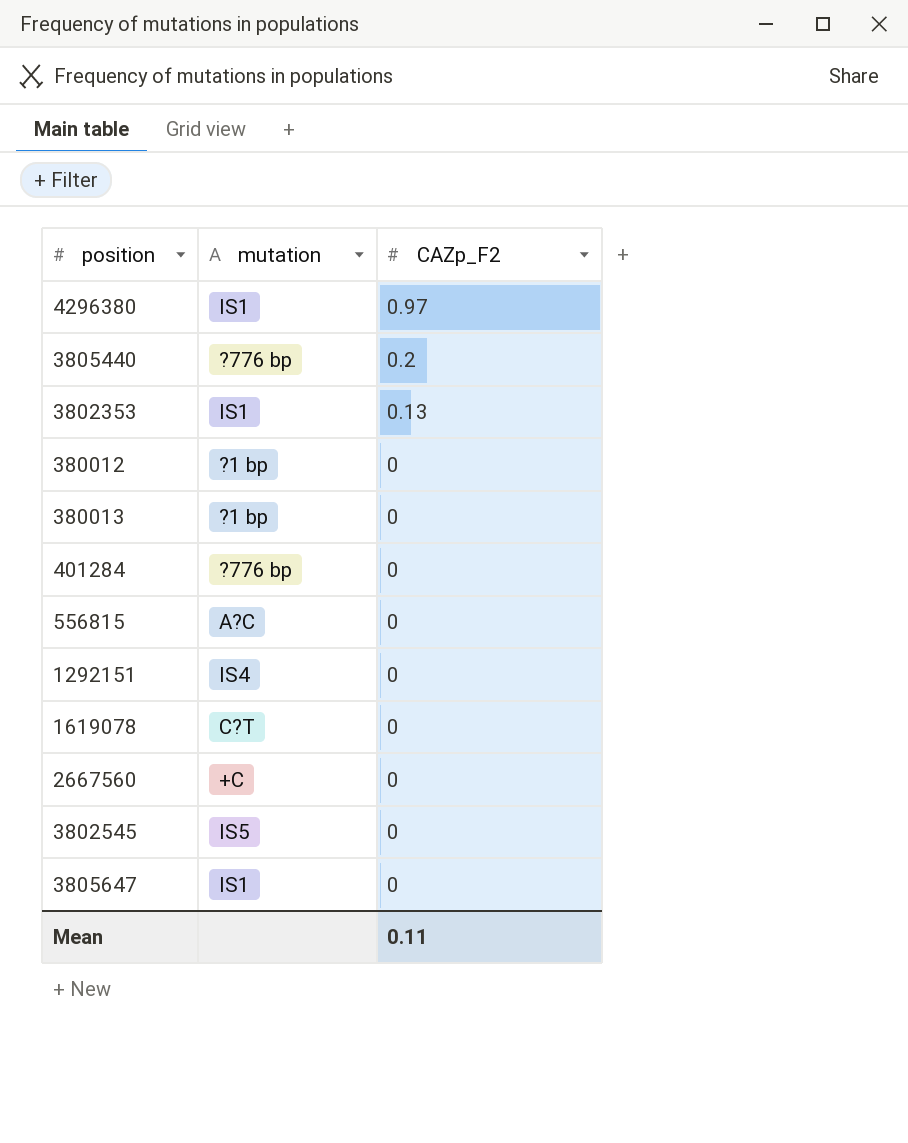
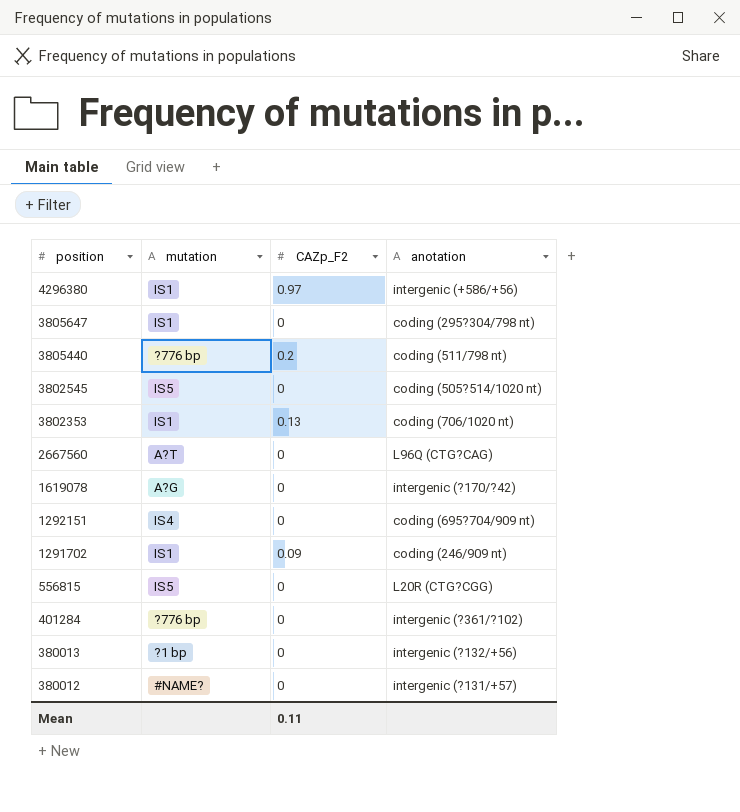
row order: CAZp_F2 descending -> position descending
column anotation | position: none -> 4
2667560 | mutation: +C -> A?T
1619078 | mutation: C?T -> A?G
row 1291702: none -> IS1 | 0.09 | coding (246/909 nt)
556815 | mutation: A?C -> IS5
380012 | mutation: ?1 bp -> #NAME?

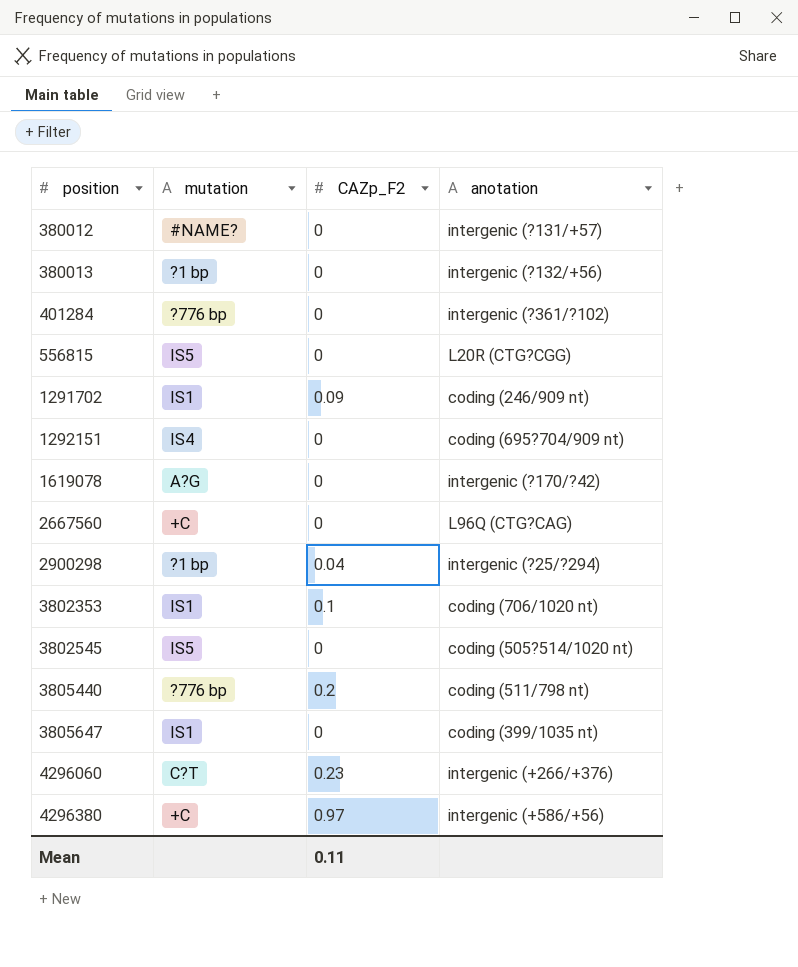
row order: position descending -> position ascending
2667560 | mutation: A?T -> +C
row 2900298: none -> ?1 bp | 0.04 | intergenic (?25/?294)
3802353 | CAZp_F2: 0.13 -> 0.1
3805647 | anotation: coding (295?304/798 nt) -> coding (399/1035 nt)
row 4296060: none -> C?T | 0.23 | intergenic (+266/+376)
4296380 | mutation: IS1 -> +C

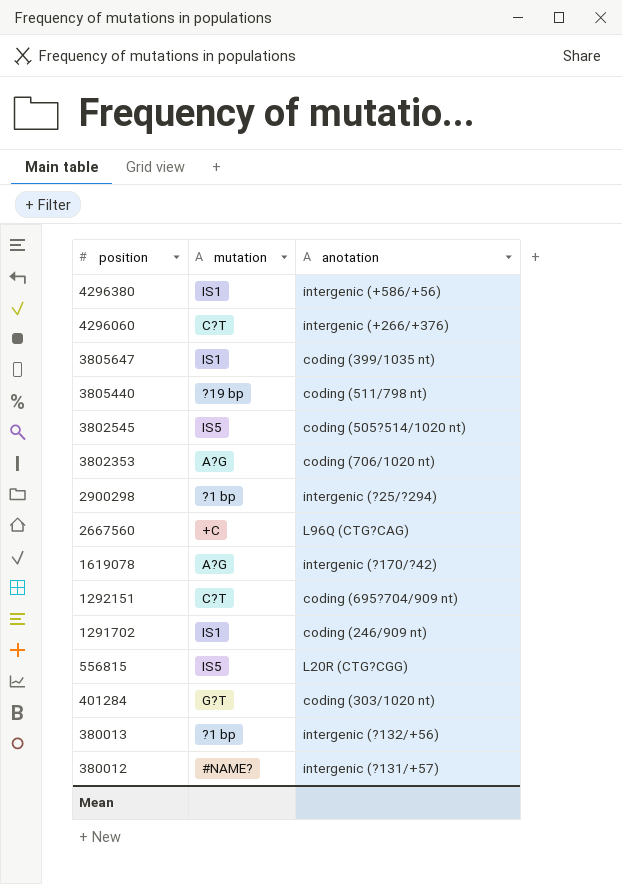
row order: position ascending -> position descending
column CAZp_F2 | position: 3 -> none
4296380 | mutation: +C -> IS1
3805440 | mutation: ?776 bp -> ?19 bp
3802353 | mutation: IS1 -> A?G
1292151 | mutation: IS4 -> C?T
401284 | mutation: ?776 bp -> G?T
401284 | anotation: intergenic (?361/?102) -> coding (303/1020 nt)

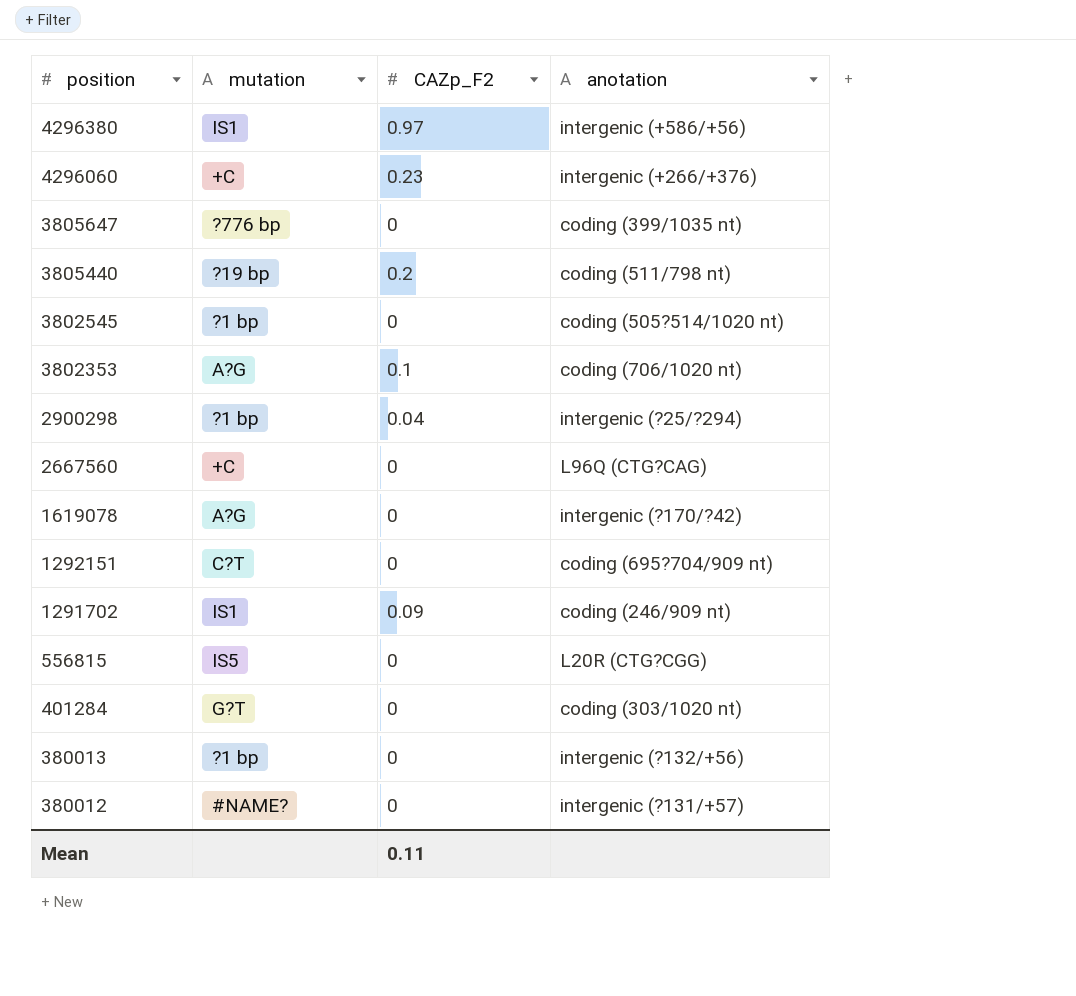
column CAZp_F2 | position: none -> 3
4296060 | mutation: C?T -> +C
3805647 | mutation: IS1 -> ?776 bp
3802545 | mutation: IS5 -> ?1 bp

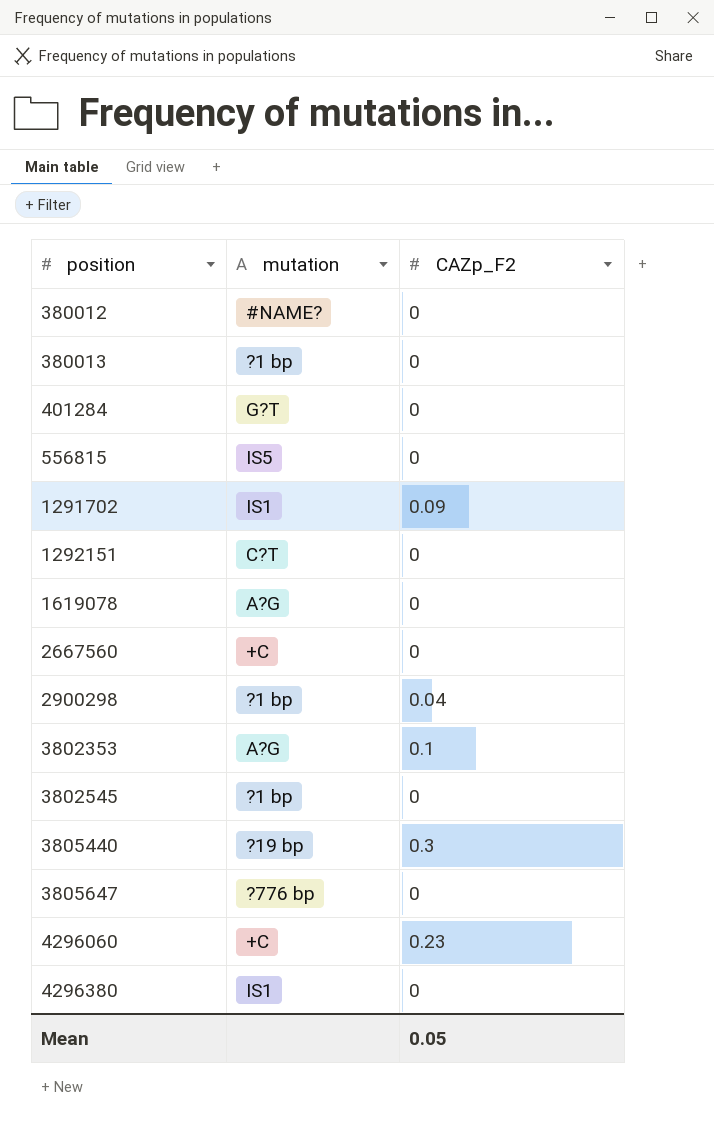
row order: position descending -> position ascending
column anotation | position: 4 -> none
3805440 | CAZp_F2: 0.2 -> 0.3
4296380 | CAZp_F2: 0.97 -> 0
Mean | CAZp_F2: 0.11 -> 0.05

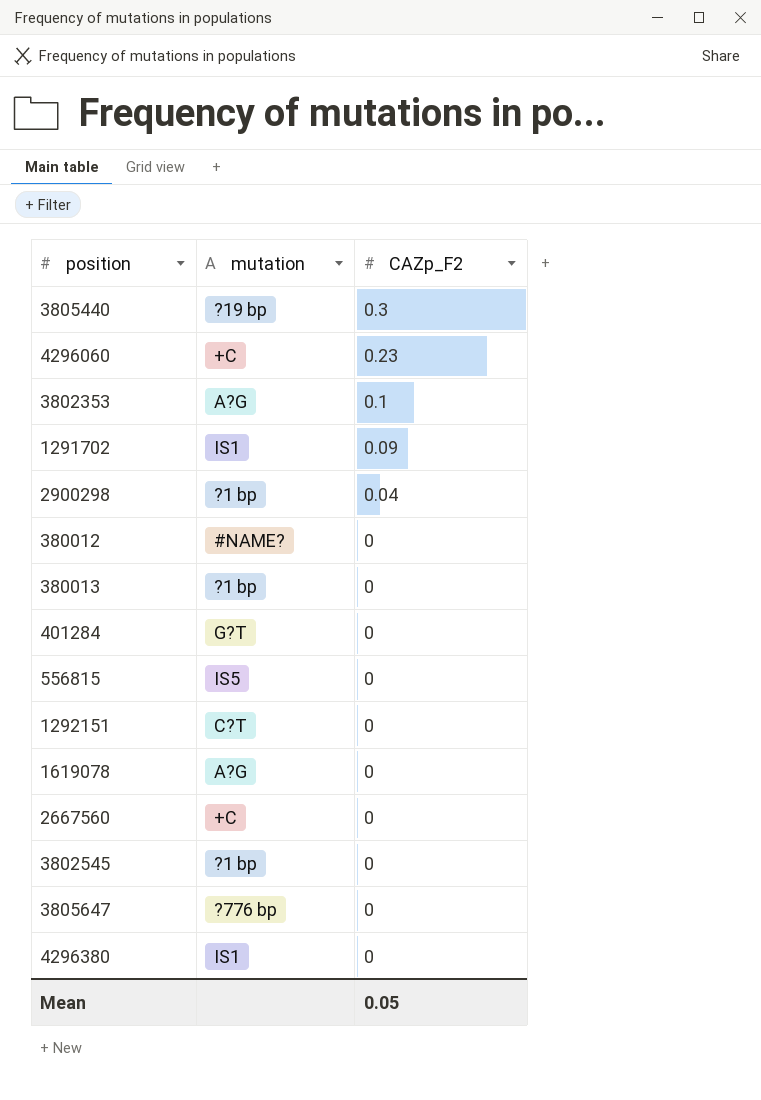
row order: position ascending -> CAZp_F2 descending

